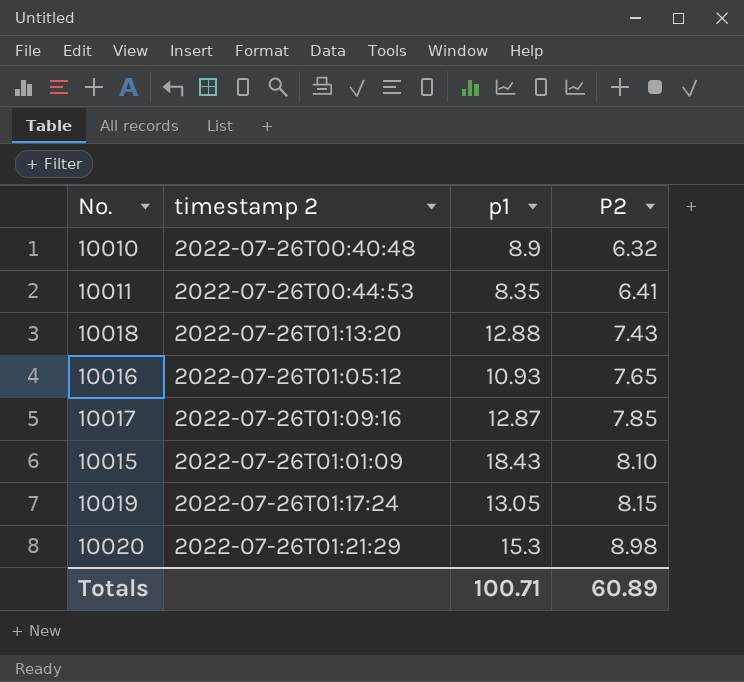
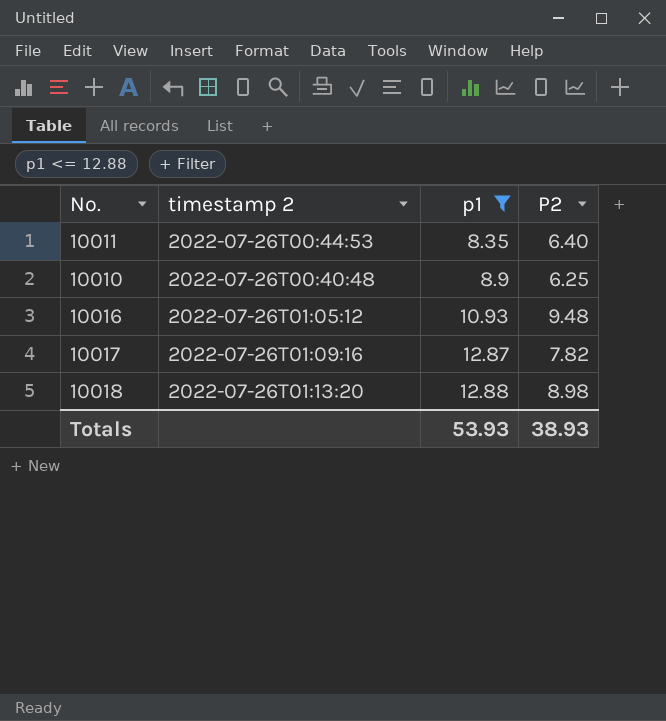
filter: none -> p1 <= 12.88
row order: P2 ascending -> p1 ascending
10011 | P2: 6.41 -> 6.40
10010 | P2: 6.32 -> 6.25
10016 | P2: 7.65 -> 9.48
10017 | P2: 7.85 -> 7.82
10018 | P2: 7.43 -> 8.98
Totals | p1: 100.71 -> 53.93
Totals | P2: 60.89 -> 38.93

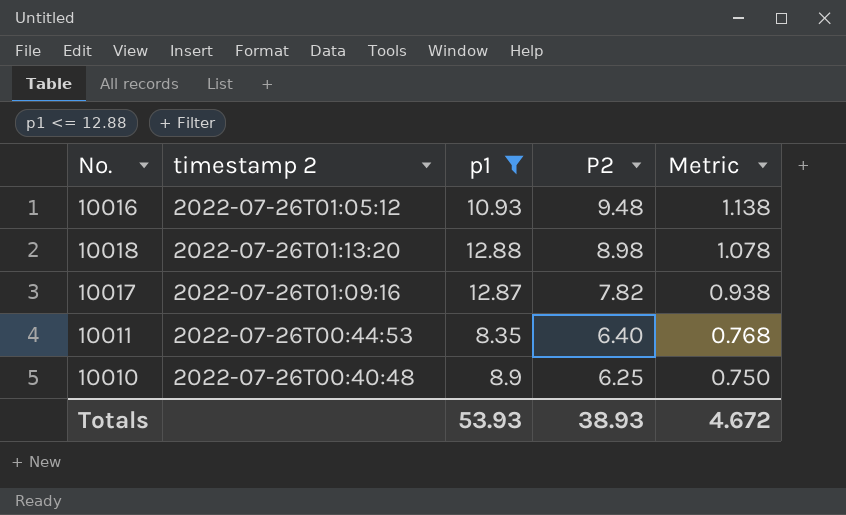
row order: p1 ascending -> P2 descending
column Metric | formula: none -> [P2] * 0.12

